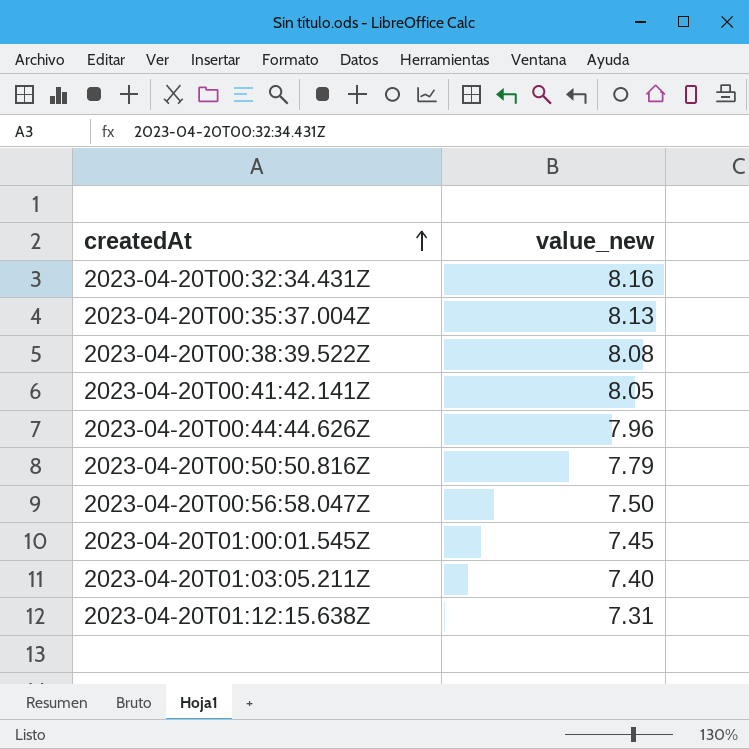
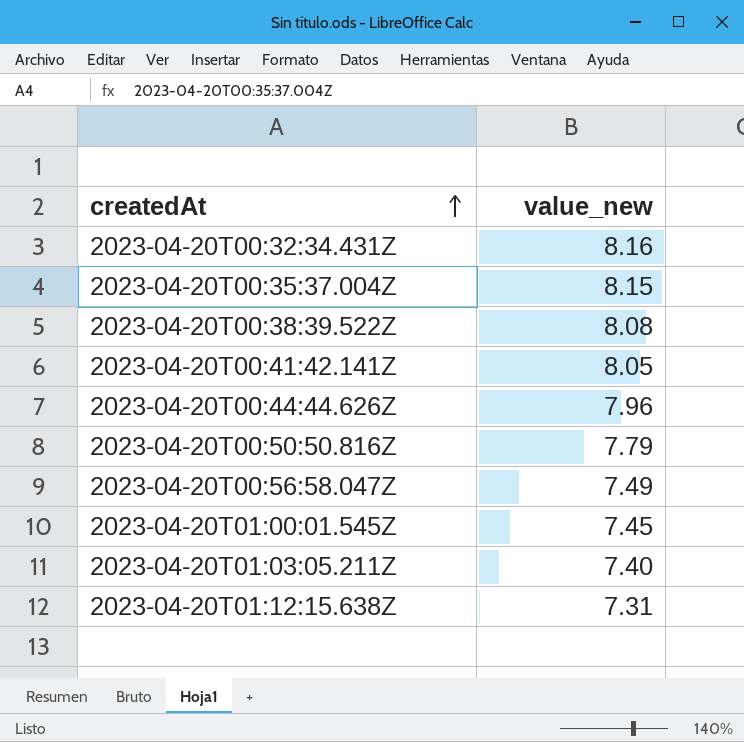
2023-04-20T00:35:37.004Z | value_new: 8.13 -> 8.15
2023-04-20T00:56:58.047Z | value_new: 7.50 -> 7.49

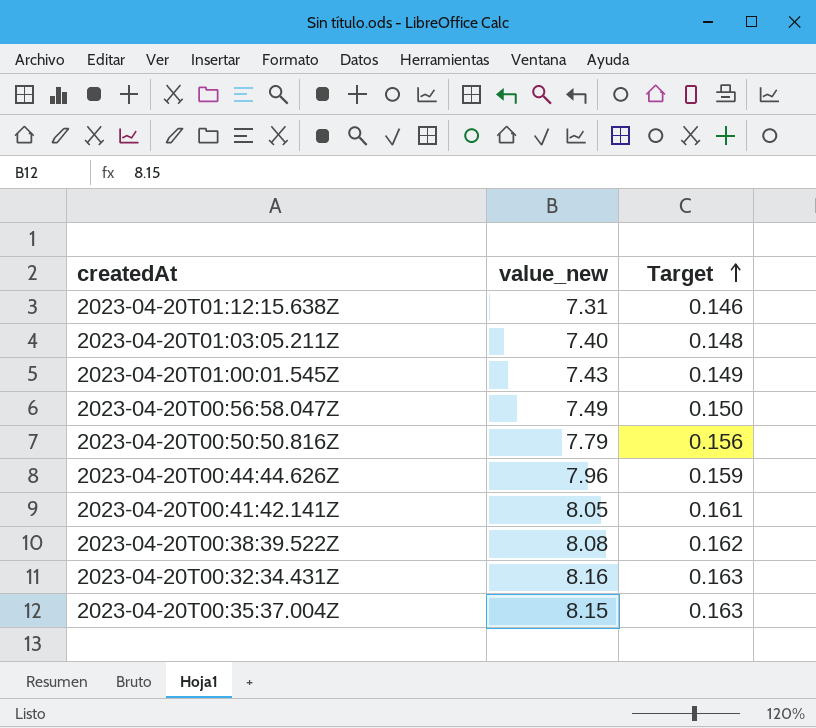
row order: createdAt ascending -> Target ascending
column Target | formula: none -> [value_new] * 0.02
2023-04-20T01:00:01.545Z | value_new: 7.45 -> 7.43

